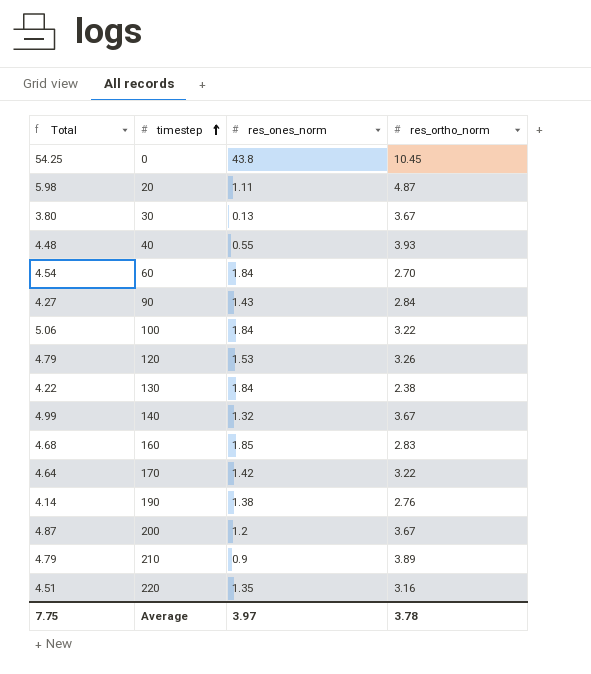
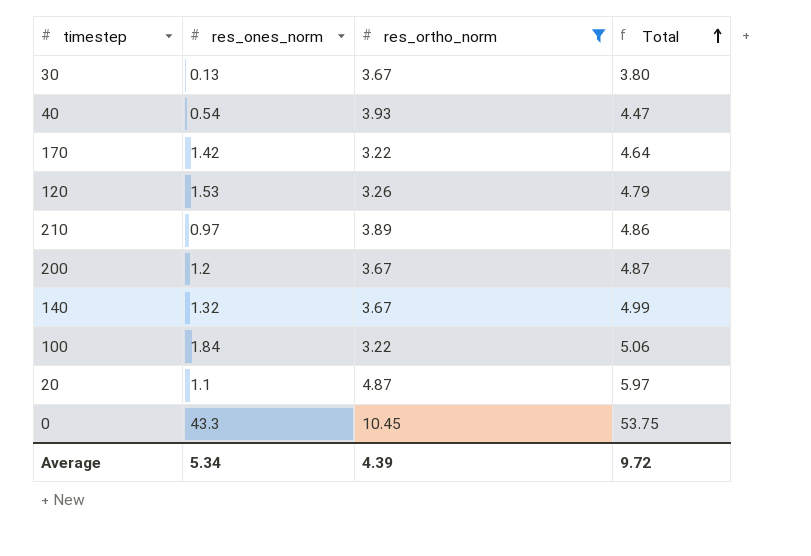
filter: none -> res_ortho_norm >= 3.22
row order: timestep ascending -> Total ascending
column Total | position: 1 -> 4
40 | res_ones_norm: 0.55 -> 0.54
40 | Total: 4.48 -> 4.47
210 | res_ones_norm: 0.9 -> 0.97
210 | Total: 4.79 -> 4.86
20 | res_ones_norm: 1.11 -> 1.1
20 | Total: 5.98 -> 5.97
0 | res_ones_norm: 43.8 -> 43.3
0 | Total: 54.25 -> 53.75
Average | res_ones_norm: 3.97 -> 5.34
Average | res_ortho_norm: 3.78 -> 4.39
Average | Total: 7.75 -> 9.72

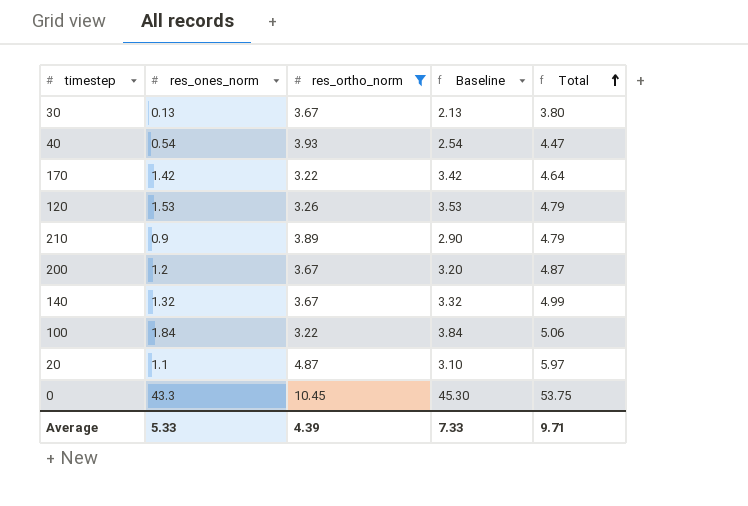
column Baseline | formula: none -> [res_ones_norm] + 2
210 | res_ones_norm: 0.97 -> 0.9
210 | Total: 4.86 -> 4.79
Average | res_ones_norm: 5.34 -> 5.33
Average | Total: 9.72 -> 9.71

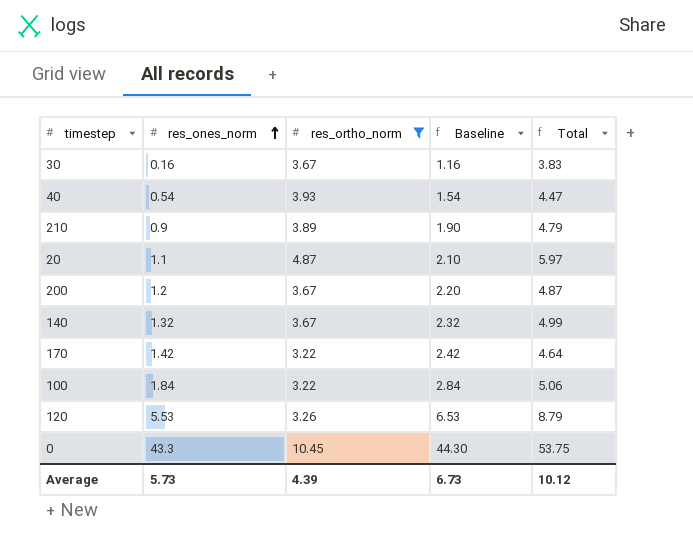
row order: Total ascending -> res_ones_norm ascending
column Baseline | formula: [res_ones_norm] + 2 -> [res_ones_norm] + 1
30 | res_ones_norm: 0.13 -> 0.16
30 | Total: 3.80 -> 3.83
120 | res_ones_norm: 1.53 -> 5.53
120 | Total: 4.79 -> 8.79
Average | res_ones_norm: 5.33 -> 5.73
Average | Baseline: 7.33 -> 6.73
Average | Total: 9.71 -> 10.12

